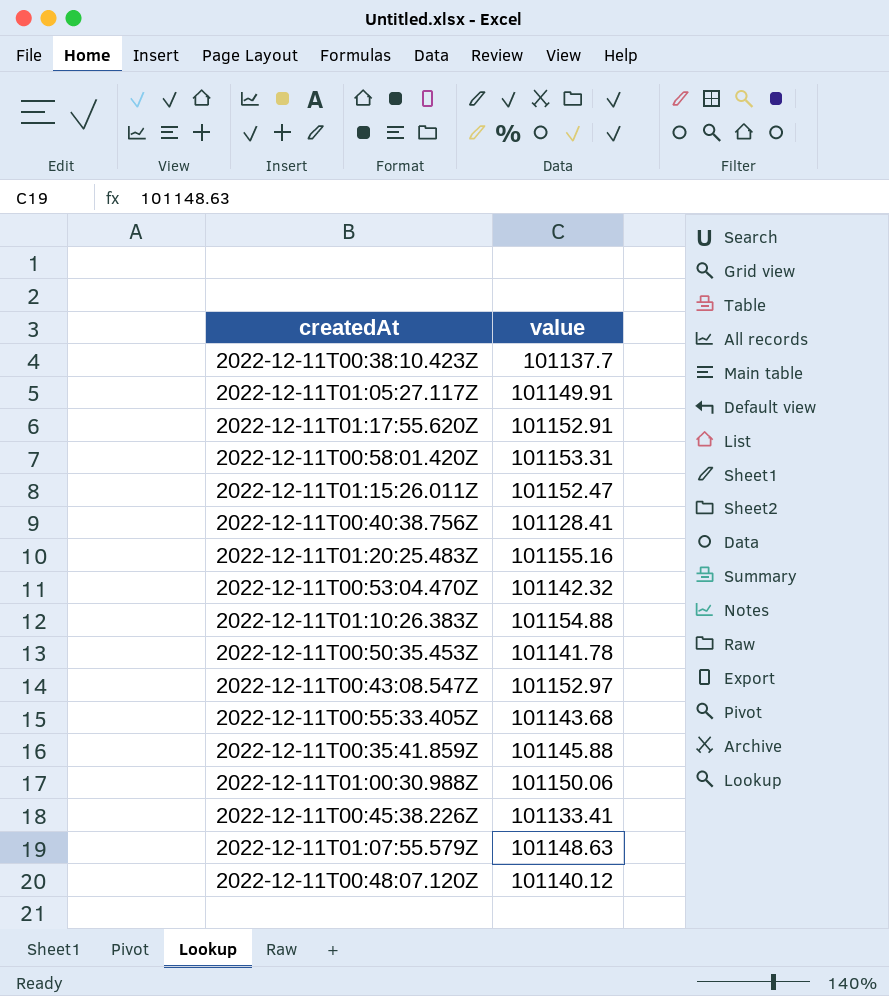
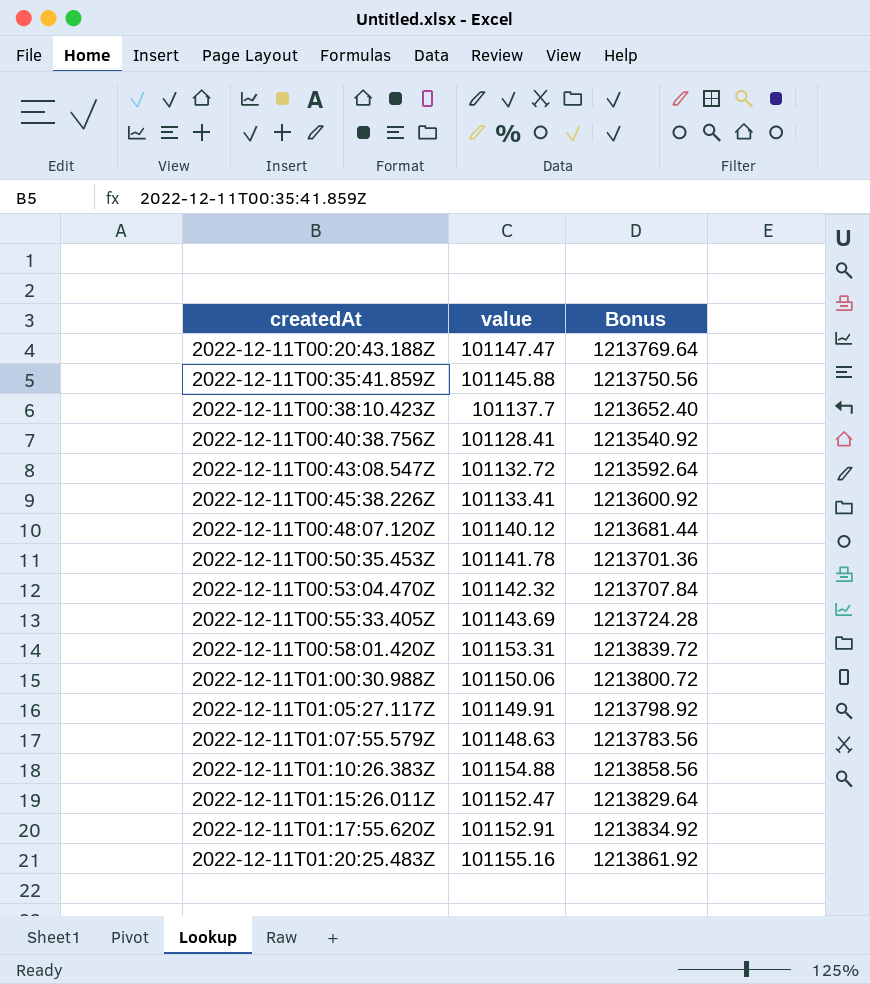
row order: none -> createdAt ascending
column Bonus | formula: none -> [value] * 12
row 2022-12-11T00:20:43.188Z: none -> 101147.47 | 1213769.64
2022-12-11T00:43:08.547Z | value: 101152.97 -> 101132.72
2022-12-11T00:55:33.405Z | value: 101143.68 -> 101143.69

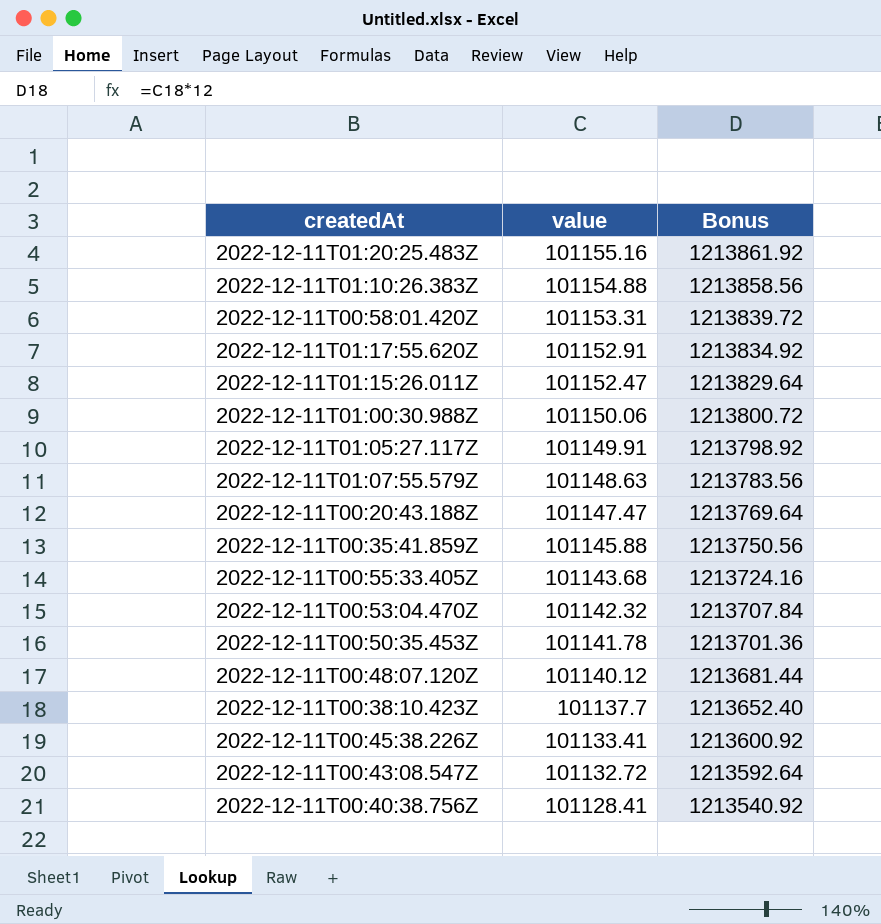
row order: createdAt ascending -> value descending
2022-12-11T00:55:33.405Z | value: 101143.69 -> 101143.68
2022-12-11T00:55:33.405Z | Bonus: 1213724.28 -> 1213724.16

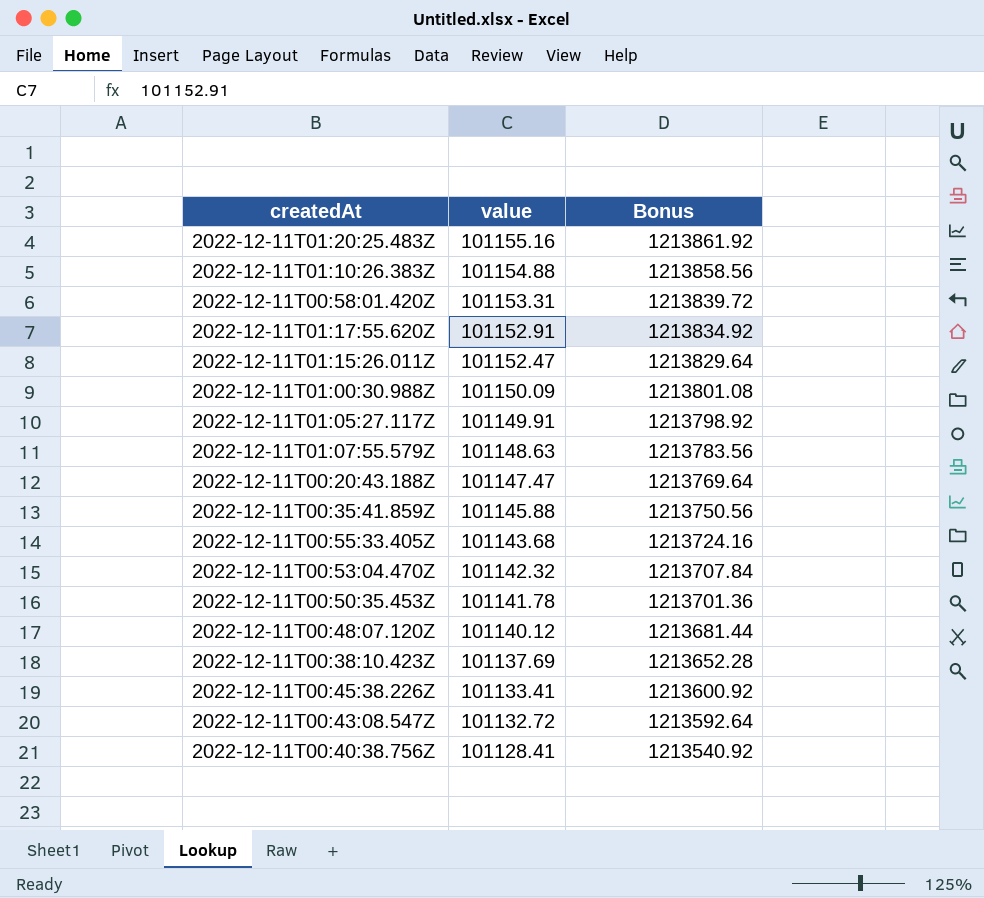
2022-12-11T01:00:30.988Z | value: 101150.06 -> 101150.09
2022-12-11T01:00:30.988Z | Bonus: 1213800.72 -> 1213801.08
2022-12-11T00:38:10.423Z | value: 101137.7 -> 101137.69
2022-12-11T00:38:10.423Z | Bonus: 1213652.40 -> 1213652.28

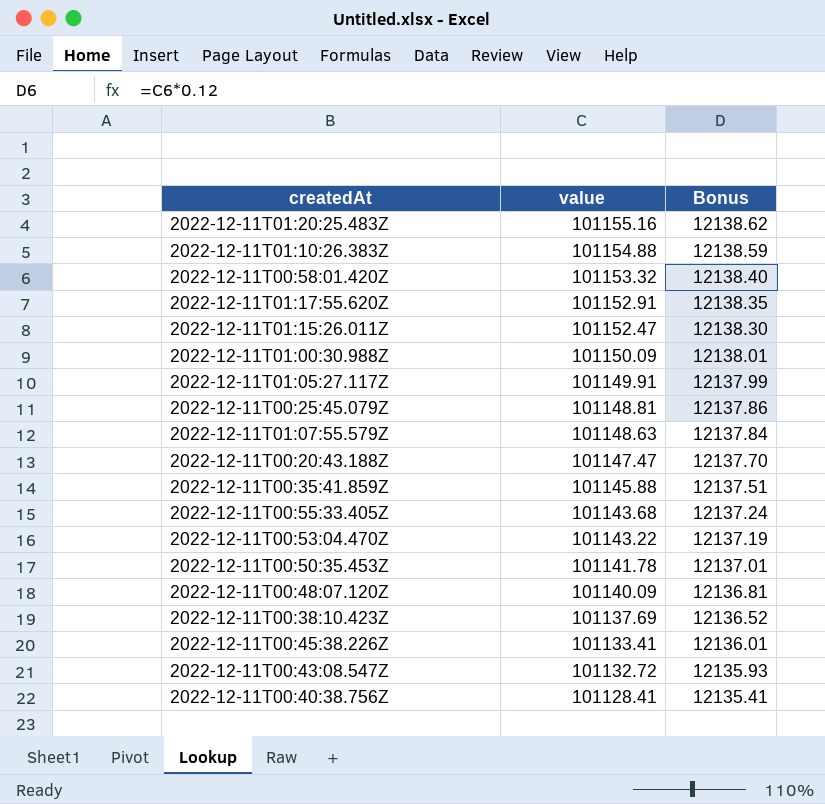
column Bonus | formula: [value] * 12 -> [value] * 0.12
2022-12-11T00:58:01.420Z | value: 101153.31 -> 101153.32
row 2022-12-11T00:25:45.079Z: none -> 101148.81 | 12137.86
2022-12-11T00:53:04.470Z | value: 101142.32 -> 101143.22
2022-12-11T00:48:07.120Z | value: 101140.12 -> 101140.09

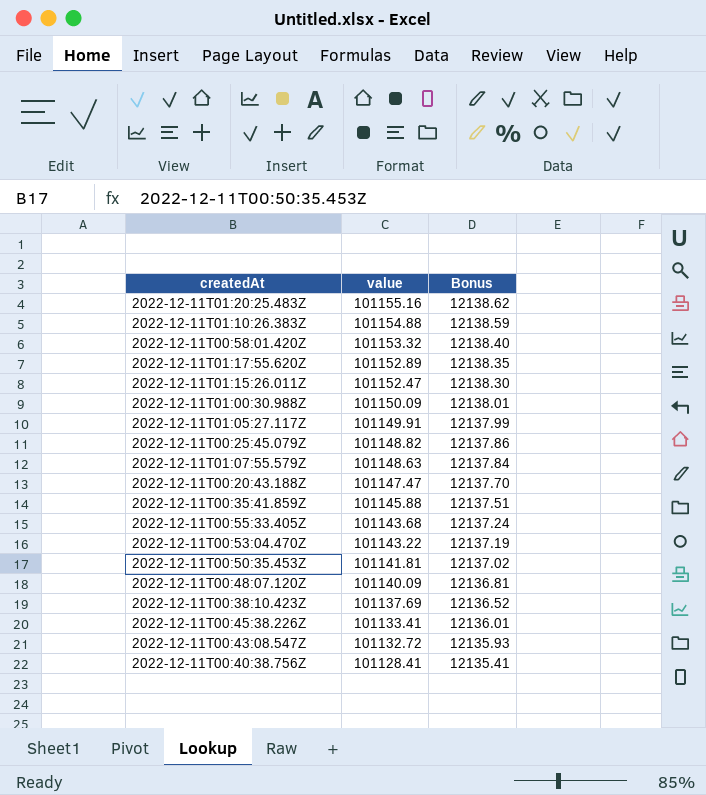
2022-12-11T01:17:55.620Z | value: 101152.91 -> 101152.89
2022-12-11T00:25:45.079Z | value: 101148.81 -> 101148.82
2022-12-11T00:50:35.453Z | value: 101141.78 -> 101141.81
2022-12-11T00:50:35.453Z | Bonus: 12137.01 -> 12137.02

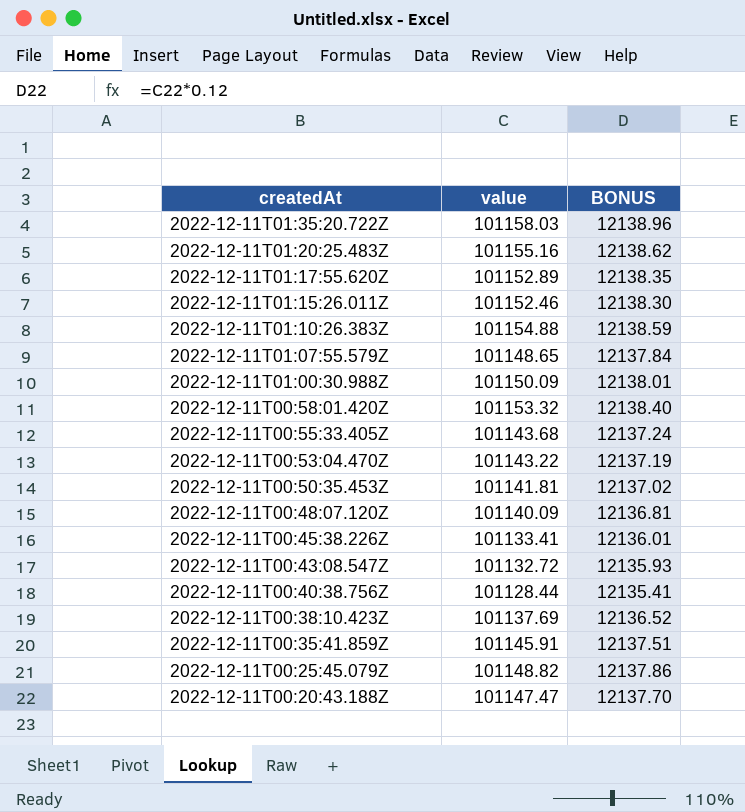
row order: value descending -> createdAt descending
column name: Bonus -> BONUS
row 2022-12-11T01:05:27.117Z: 101149.91 | 12137.99 -> none
row 2022-12-11T01:35:20.722Z: none -> 101158.03 | 12138.96
2022-12-11T01:15:26.011Z | value: 101152.47 -> 101152.46
2022-12-11T01:07:55.579Z | value: 101148.63 -> 101148.65
2022-12-11T00:40:38.756Z | value: 101128.41 -> 101128.44
2022-12-11T00:35:41.859Z | value: 101145.88 -> 101145.91

